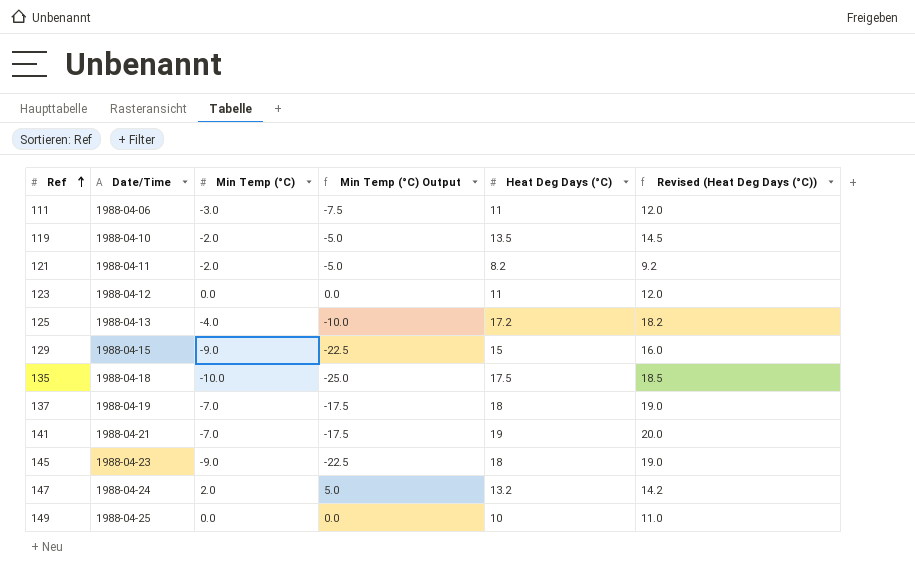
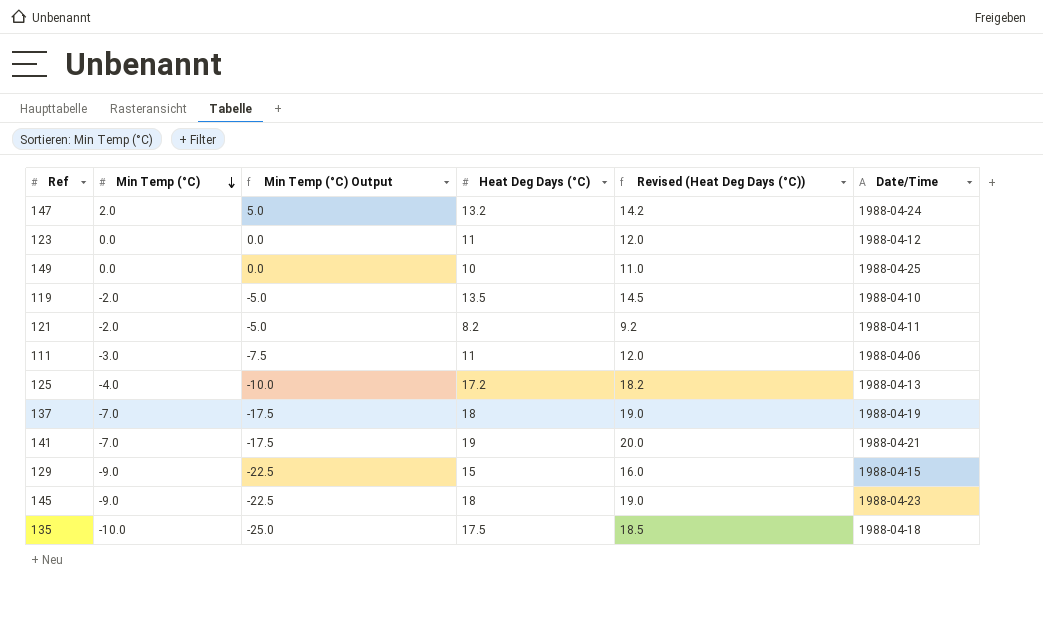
row order: Ref ascending -> Min Temp (°C) descending
column Date/Time | position: 2 -> 6

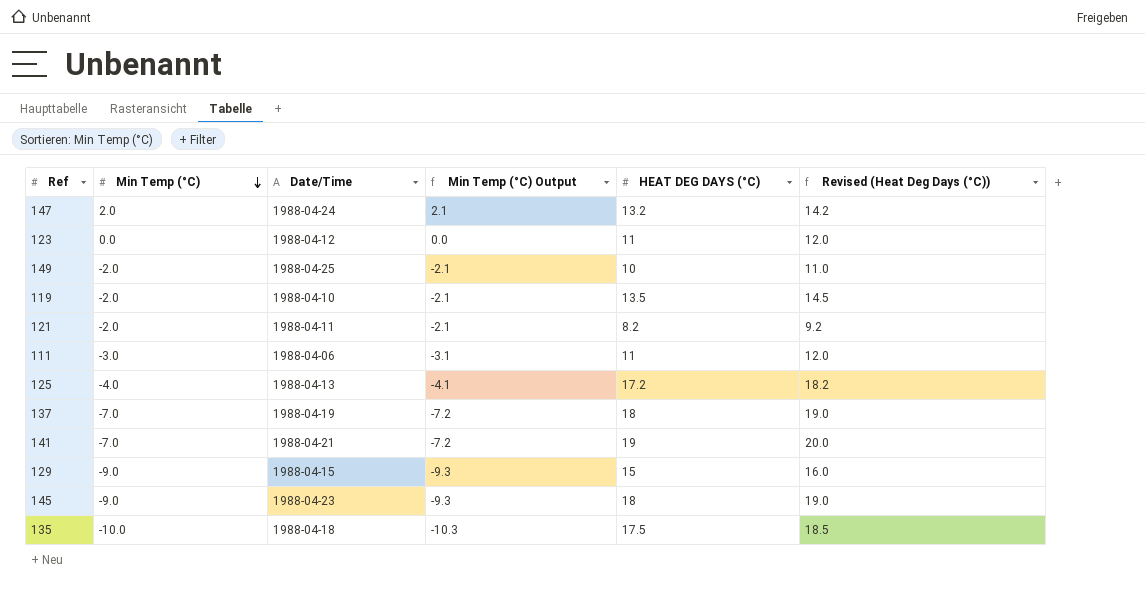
column Date/Time | position: 6 -> 3
column Min Temp (°C) Output | formula: [Min Temp (°C)] * 2.5 -> [Min Temp (°C)] * 1.03
column name: Heat Deg Days (°C) -> HEAT DEG DAYS (°C)
149 | Min Temp (°C): 0.0 -> -2.0

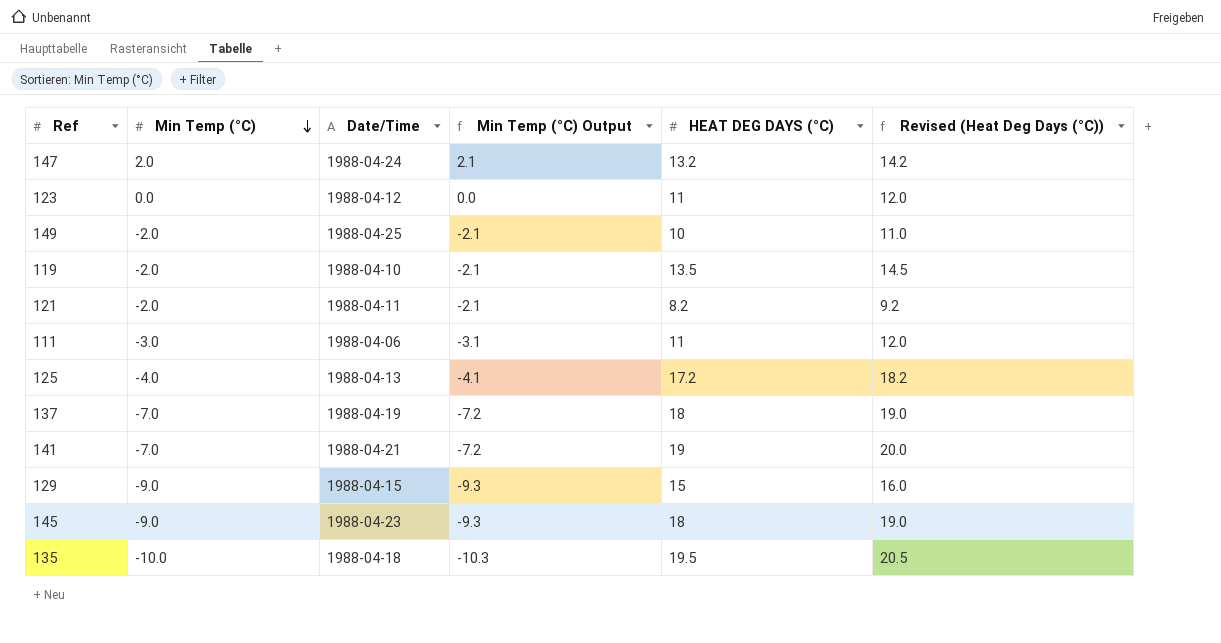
135 | HEAT DEG DAYS (°C): 17.5 -> 19.5
135 | Revised (Heat Deg Days (°C)): 18.5 -> 20.5

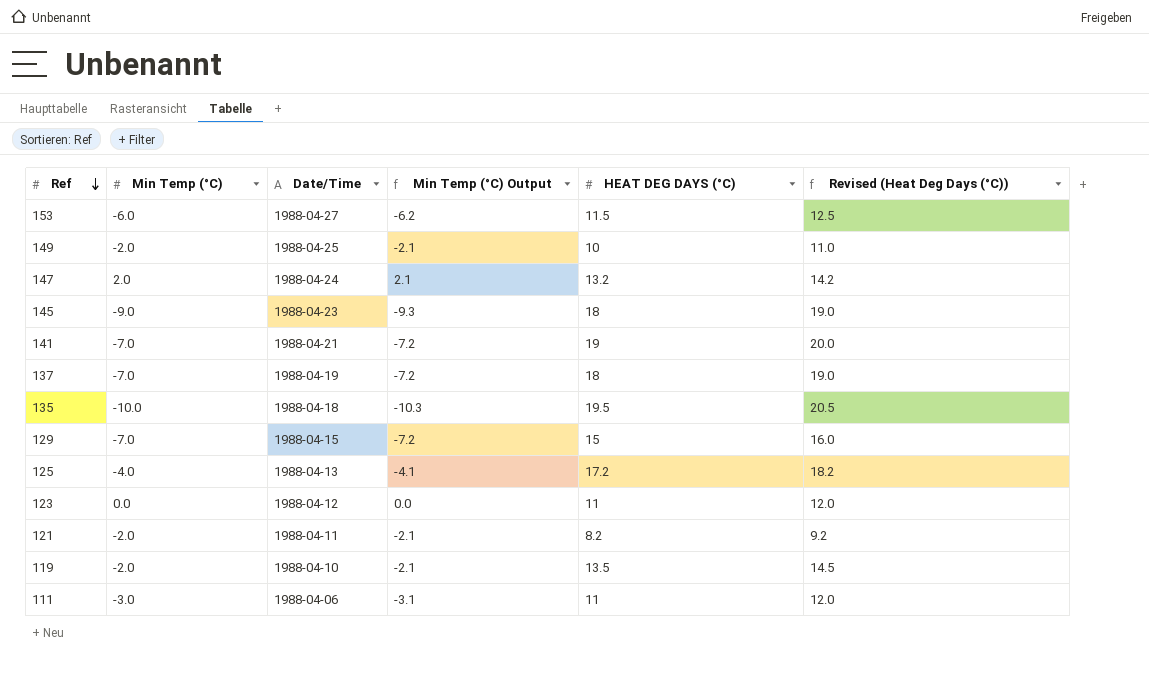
row order: Min Temp (°C) descending -> Ref descending
row 153: none -> -6.0 | 1988-04-27 | -6.2 | 11.5 | 12.5
129 | Min Temp (°C): -9.0 -> -7.0
129 | Min Temp (°C) Output: -9.3 -> -7.2

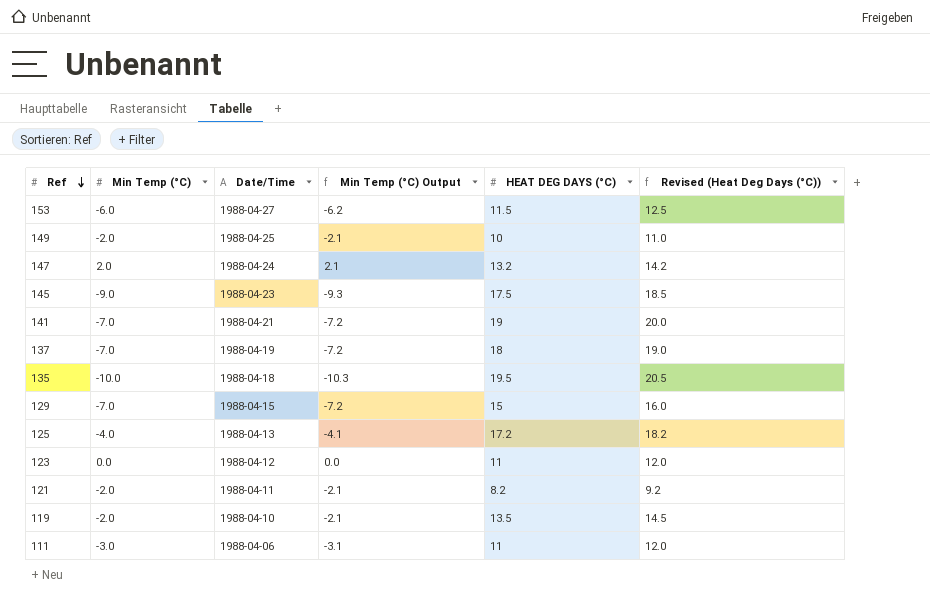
145 | HEAT DEG DAYS (°C): 18 -> 17.5
145 | Revised (Heat Deg Days (°C)): 19.0 -> 18.5

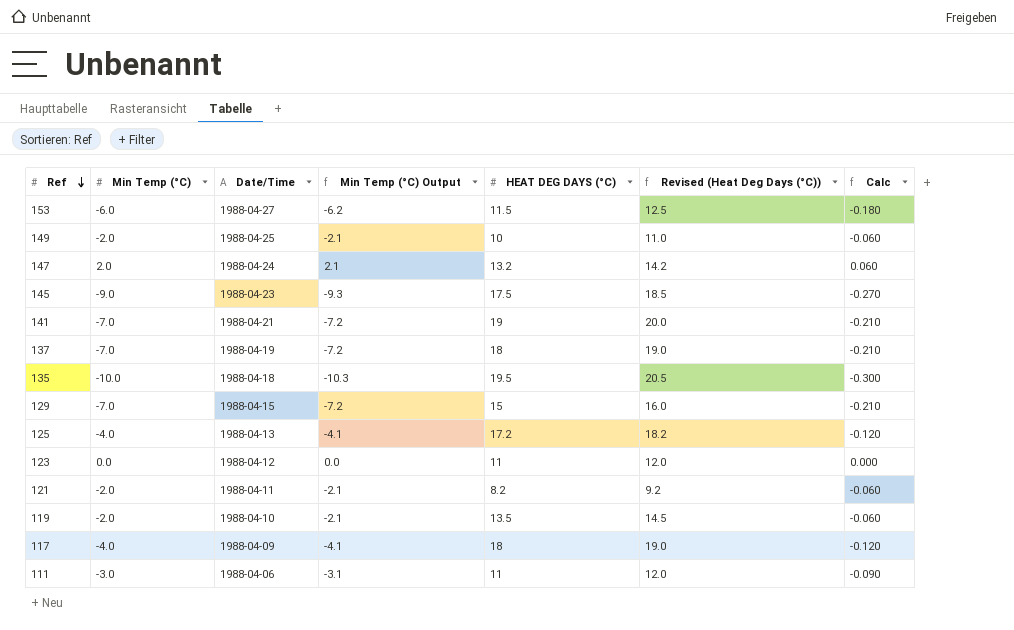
column Calc | formula: none -> [Min Temp (°C)] * 0.03
row 117: none -> -4.0 | 1988-04-09 | -4.1 | 18 | 19.0 | -0.120

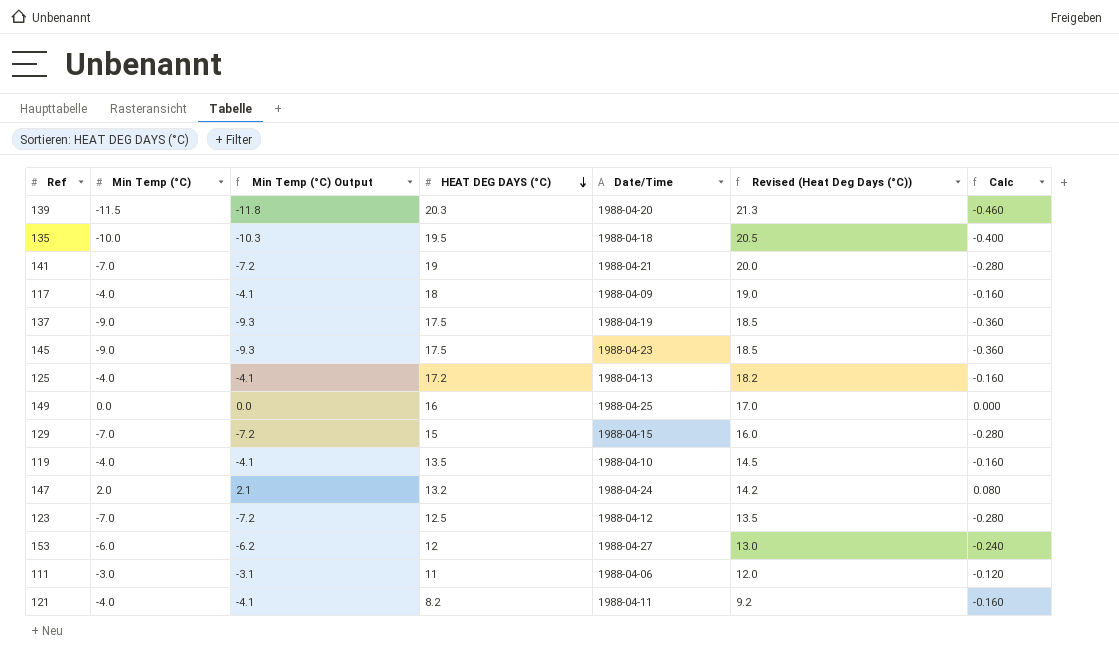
row order: Ref descending -> HEAT DEG DAYS (°C) descending
column Date/Time | position: 3 -> 5
column Calc | formula: [Min Temp (°C)] * 0.03 -> [Min Temp (°C)] * 0.04
row 139: none -> -11.5 | -11.8 | 20.3 | 1988-04-20 | 21.3 | -0.460
137 | Min Temp (°C): -7.0 -> -9.0
137 | Min Temp (°C) Output: -7.2 -> -9.3
137 | HEAT DEG DAYS (°C): 18 -> 17.5
137 | Revised (Heat Deg Days (°C)): 19.0 -> 18.5
149 | Min Temp (°C): -2.0 -> 0.0
149 | Min Temp (°C) Output: -2.1 -> 0.0
149 | HEAT DEG DAYS (°C): 10 -> 16
149 | Revised (Heat Deg Days (°C)): 11.0 -> 17.0
119 | Min Temp (°C): -2.0 -> -4.0
119 | Min Temp (°C) Output: -2.1 -> -4.1
123 | Min Temp (°C): 0.0 -> -7.0
123 | Min Temp (°C) Output: 0.0 -> -7.2
123 | HEAT DEG DAYS (°C): 11 -> 12.5
123 | Revised (Heat Deg Days (°C)): 12.0 -> 13.5
153 | HEAT DEG DAYS (°C): 11.5 -> 12
153 | Revised (Heat Deg Days (°C)): 12.5 -> 13.0
121 | Min Temp (°C): -2.0 -> -4.0
121 | Min Temp (°C) Output: -2.1 -> -4.1

